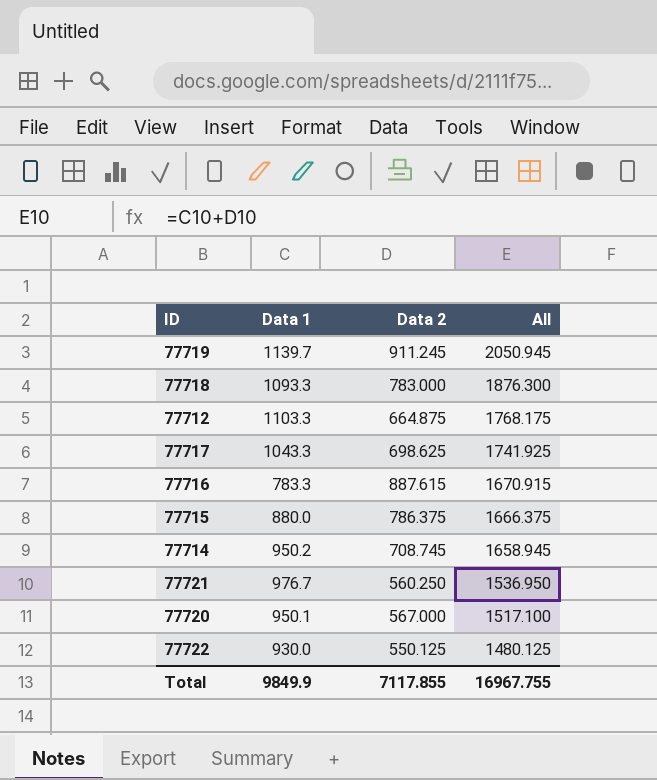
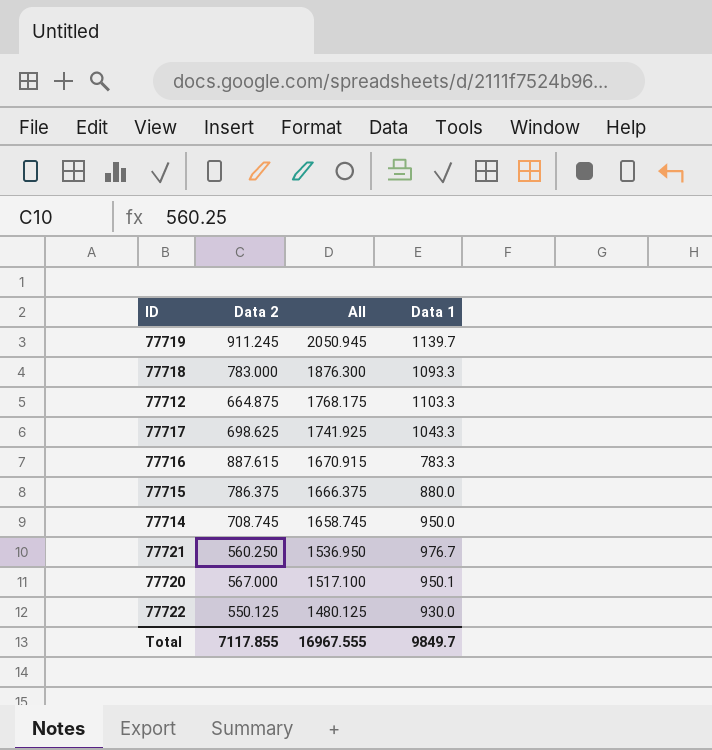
column Data 1 | position: 2 -> 4
77714 | All: 1658.945 -> 1658.745
77714 | Data 1: 950.2 -> 950.0
Total | All: 16967.755 -> 16967.555
Total | Data 1: 9849.9 -> 9849.7

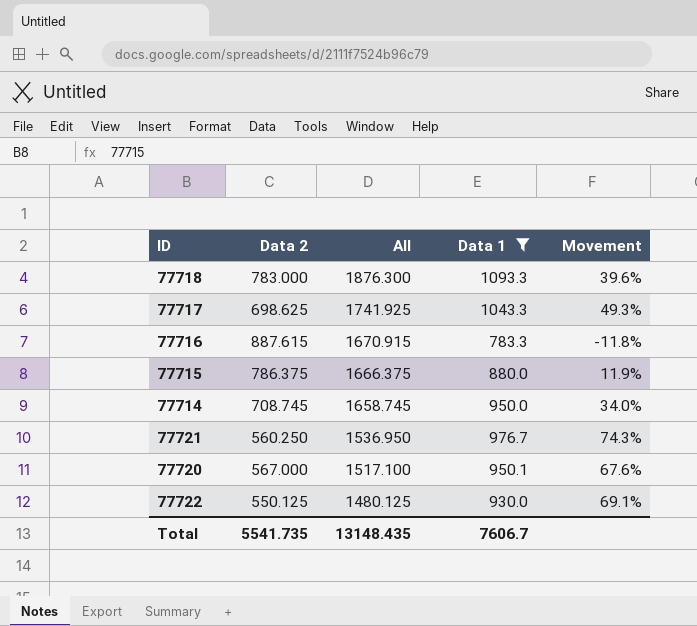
filter: none -> Data 1 <= 1093.3
column Movement | formula: none -> ([Data 1] - [Data 2]) / [Data 2]
Total | Data 2: 7117.855 -> 5541.735
Total | All: 16967.555 -> 13148.435
Total | Data 1: 9849.7 -> 7606.7

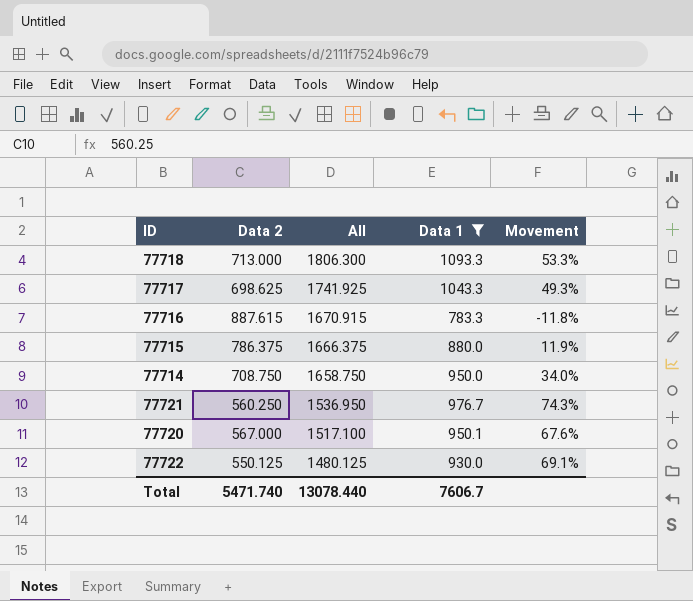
77718 | Data 2: 783.000 -> 713.000
77718 | All: 1876.300 -> 1806.300
77718 | Movement: 39.6% -> 53.3%
77714 | Data 2: 708.745 -> 708.750
77714 | All: 1658.745 -> 1658.750
Total | Data 2: 5541.735 -> 5471.740
Total | All: 13148.435 -> 13078.440

